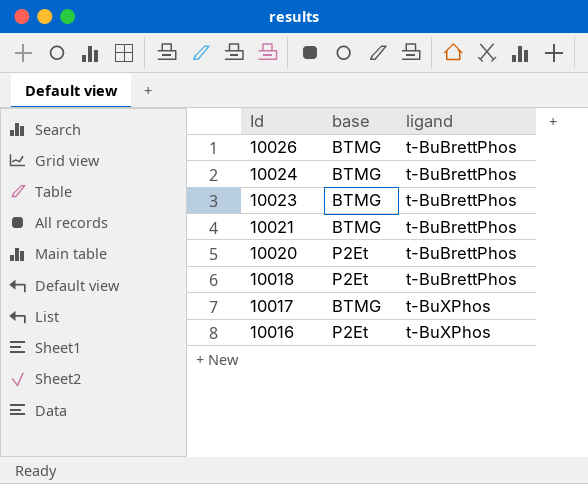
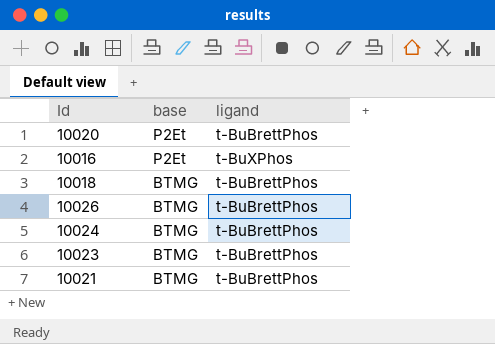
row order: Id descending -> base descending
row 10017: BTMG | t-BuXPhos -> none
10018 | base: P2Et -> BTMG

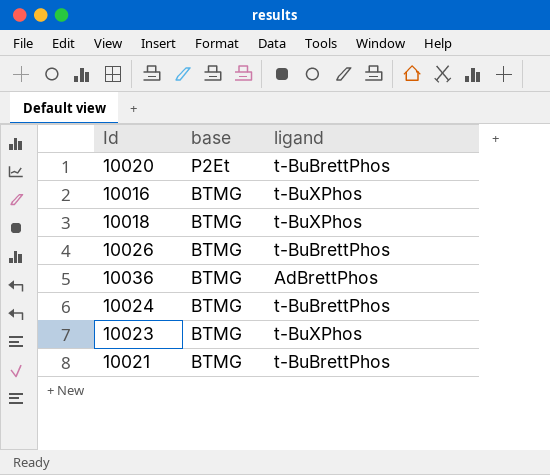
10016 | base: P2Et -> BTMG
10018 | ligand: t-BuBrettPhos -> t-BuXPhos
row 10036: none -> BTMG | AdBrettPhos
10023 | ligand: t-BuBrettPhos -> t-BuXPhos

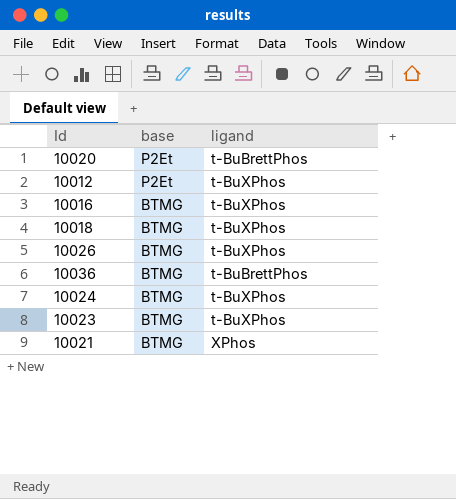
row 10012: none -> P2Et | t-BuXPhos
10026 | ligand: t-BuBrettPhos -> t-BuXPhos
10036 | ligand: AdBrettPhos -> t-BuBrettPhos
10024 | ligand: t-BuBrettPhos -> t-BuXPhos
10021 | ligand: t-BuBrettPhos -> XPhos

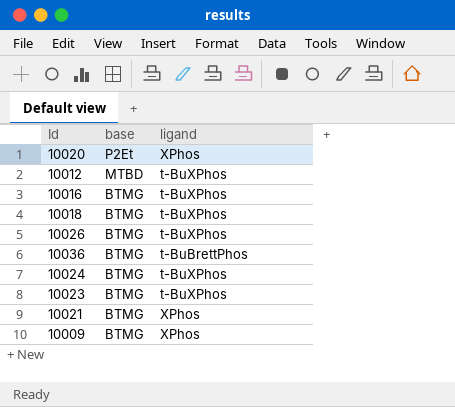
10020 | ligand: t-BuBrettPhos -> XPhos
10012 | base: P2Et -> MTBD
row 10009: none -> BTMG | XPhos

